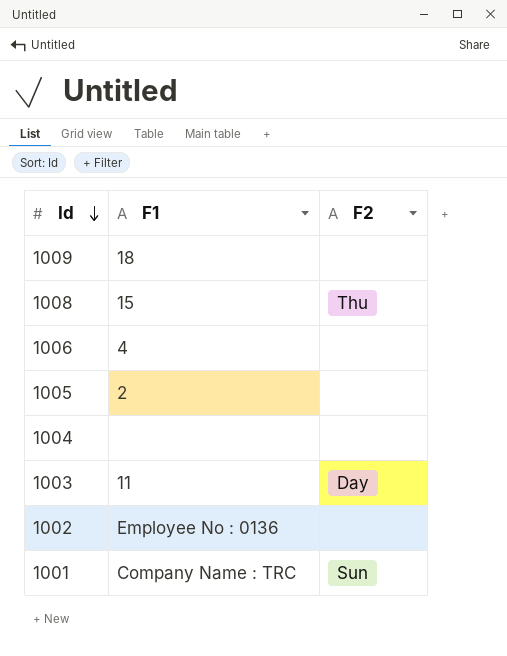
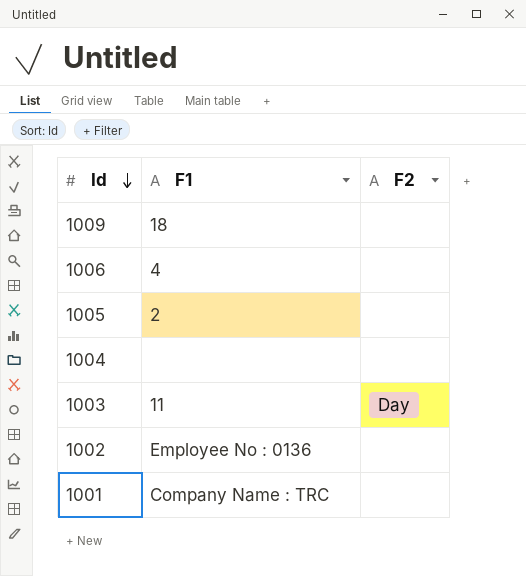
row 1008: 15 | Thu -> none
1001 | F2: Sun -> none

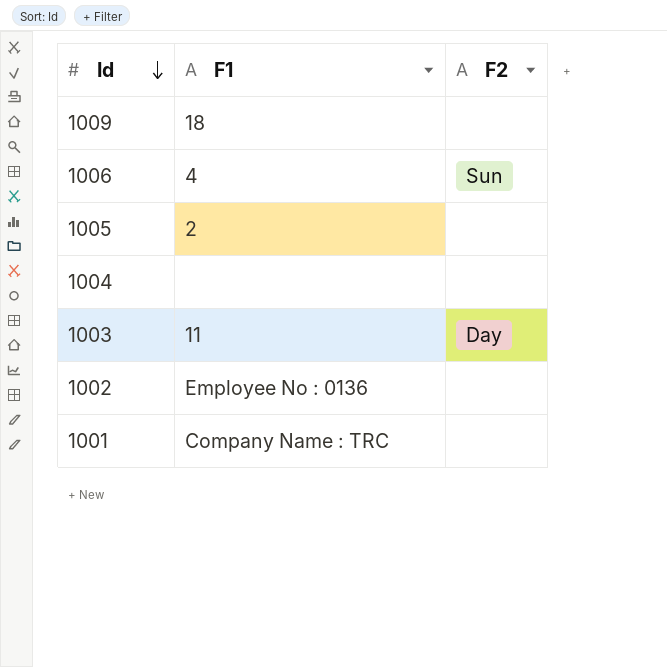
1006 | F2: none -> Sun

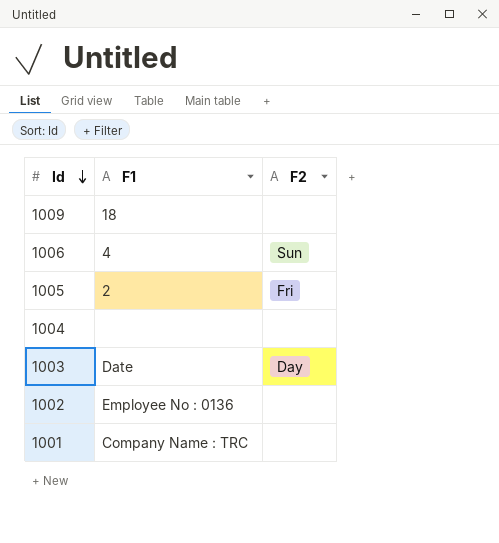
1005 | F2: none -> Fri
1003 | F1: 11 -> Date

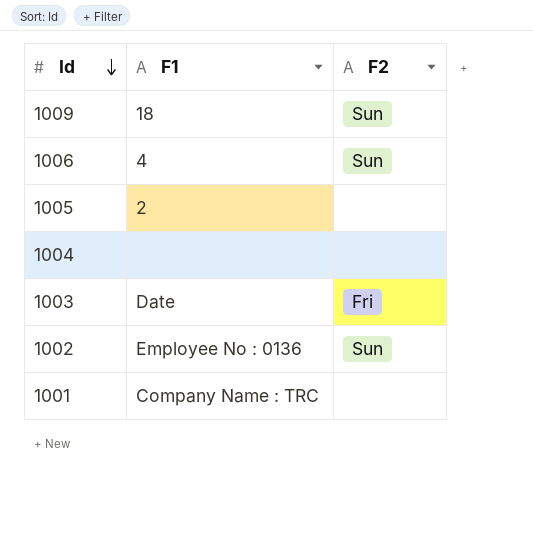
1009 | F2: none -> Sun
1005 | F2: Fri -> none
1003 | F2: Day -> Fri
1002 | F2: none -> Sun

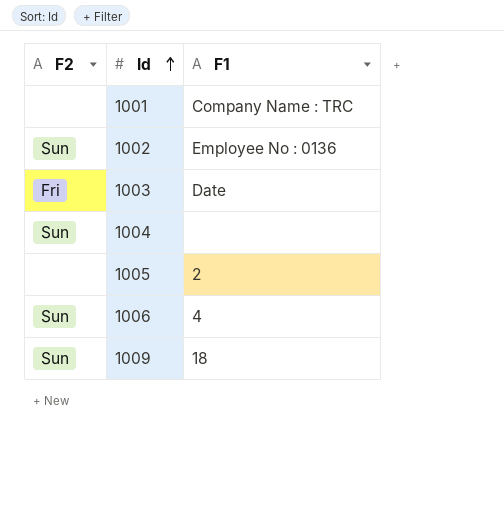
row order: Id descending -> Id ascending
column F2 | position: 3 -> 1
1004 | F2: none -> Sun

